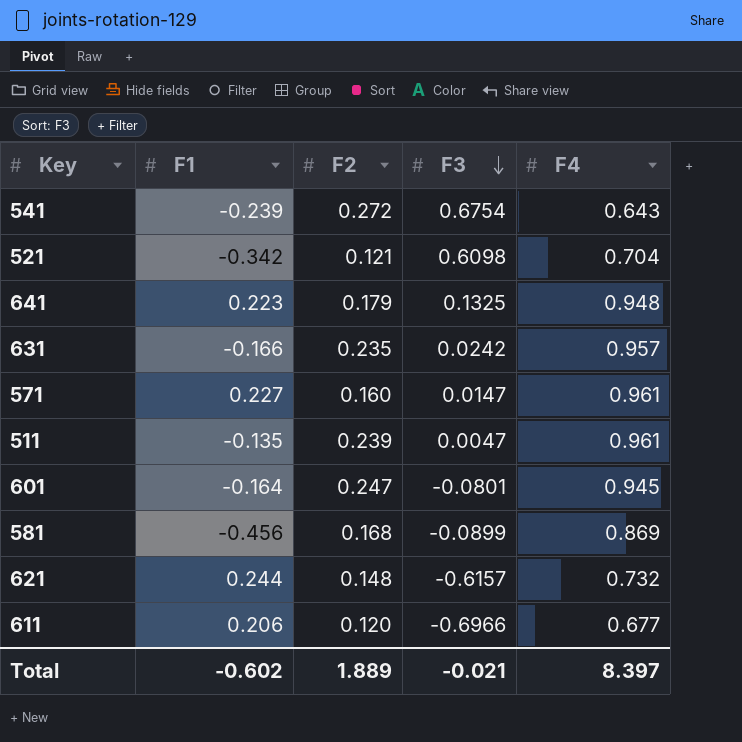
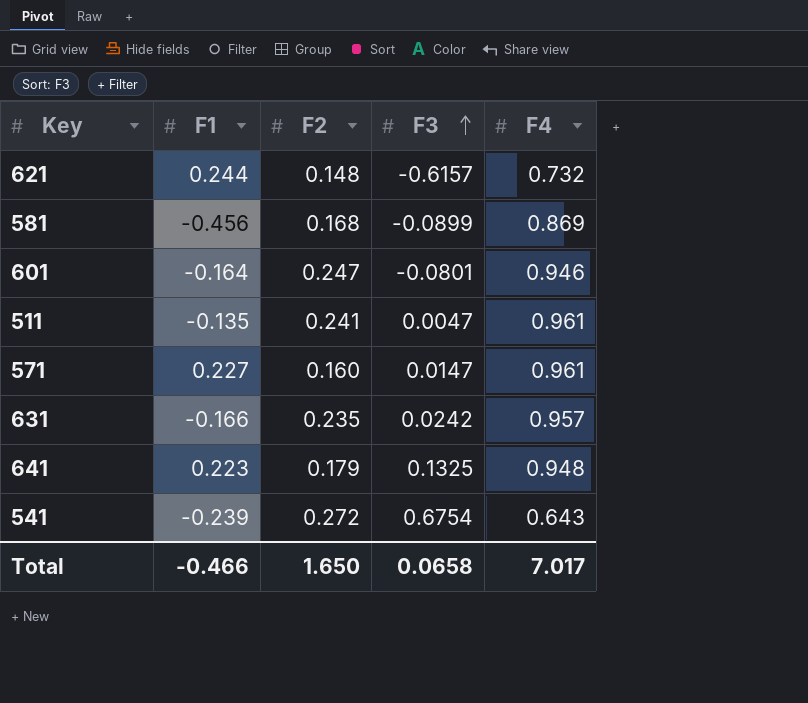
row order: F3 descending -> F3 ascending
row 521: -0.342 | 0.121 | 0.6098 | 0.704 -> none
row 611: 0.206 | 0.120 | -0.6966 | 0.677 -> none
601 | F4: 0.945 -> 0.946
511 | F2: 0.239 -> 0.241
Total | F1: -0.602 -> -0.466
Total | F2: 1.889 -> 1.650
Total | F3: -0.021 -> 0.0658
Total | F4: 8.397 -> 7.017

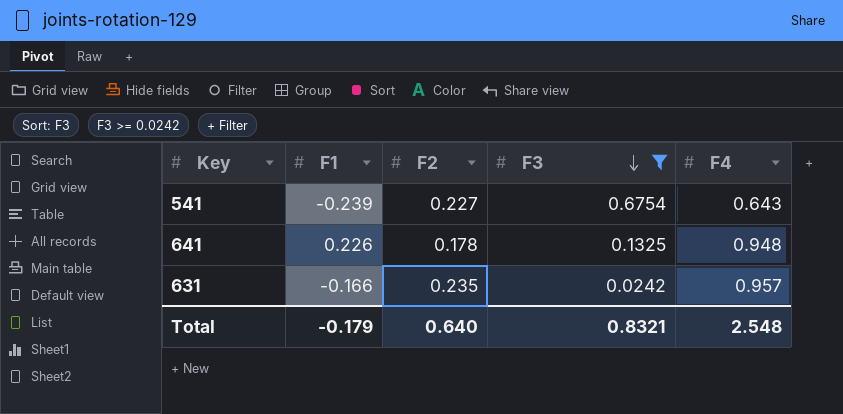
filter: none -> F3 >= 0.0242
row order: F3 ascending -> F3 descending
541 | F2: 0.272 -> 0.227
641 | F1: 0.223 -> 0.226
641 | F2: 0.179 -> 0.178
Total | F1: -0.466 -> -0.179
Total | F2: 1.650 -> 0.640
Total | F3: 0.0658 -> 0.8321
Total | F4: 7.017 -> 2.548

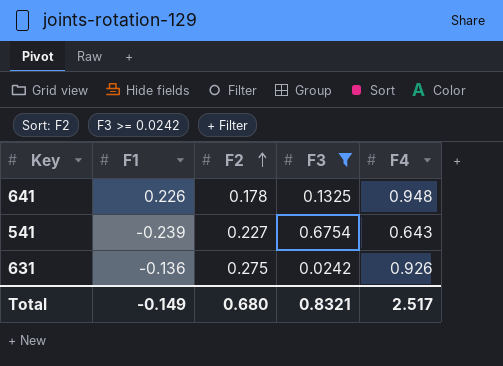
row order: F3 descending -> F2 ascending
631 | F1: -0.166 -> -0.136
631 | F2: 0.235 -> 0.275
631 | F4: 0.957 -> 0.926
Total | F1: -0.179 -> -0.149
Total | F2: 0.640 -> 0.680
Total | F4: 2.548 -> 2.517

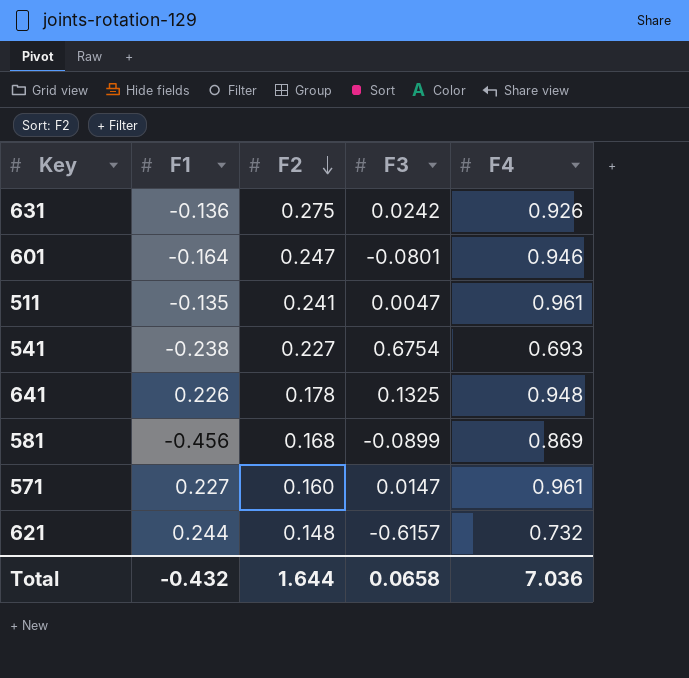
filter: F3 >= 0.0242 -> none
row order: F2 ascending -> F2 descending
541 | F1: -0.239 -> -0.238
541 | F4: 0.643 -> 0.693
Total | F1: -0.149 -> -0.432
Total | F2: 0.680 -> 1.644
Total | F3: 0.8321 -> 0.0658
Total | F4: 2.517 -> 7.036

